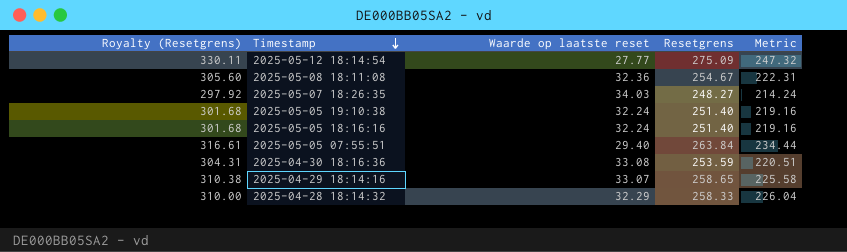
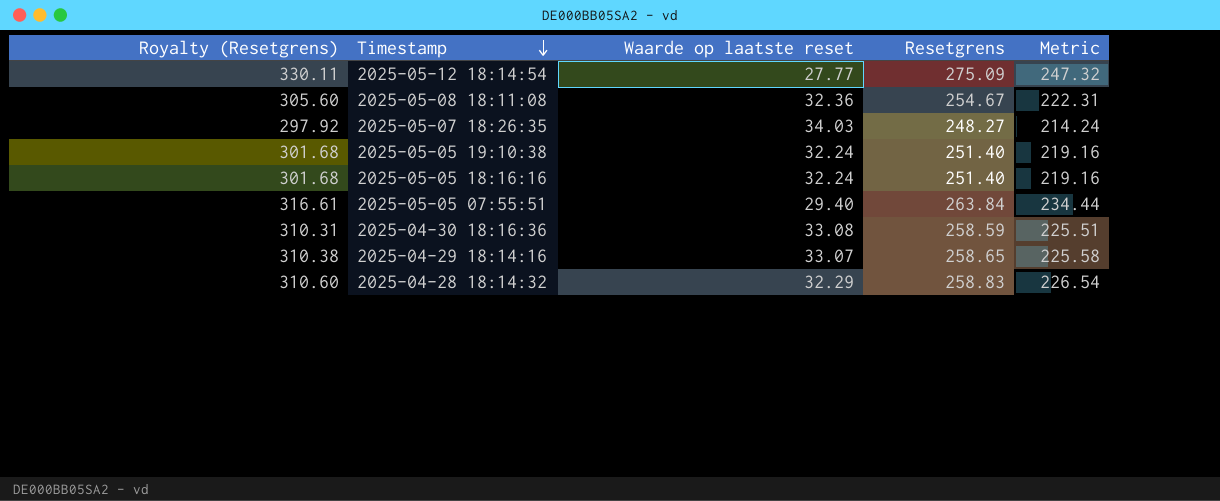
2025-04-30 18:16:36 | Royalty (Resetgrens): 304.31 -> 310.31
2025-04-30 18:16:36 | Resetgrens: 253.59 -> 258.59
2025-04-30 18:16:36 | Metric: 220.51 -> 225.51
2025-04-28 18:14:32 | Royalty (Resetgrens): 310.00 -> 310.60
2025-04-28 18:14:32 | Resetgrens: 258.33 -> 258.83
2025-04-28 18:14:32 | Metric: 226.04 -> 226.54

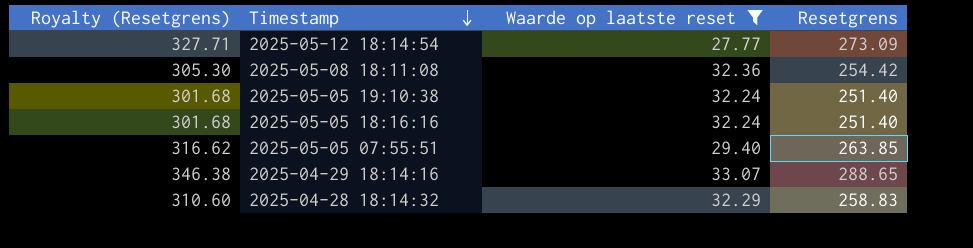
filter: none -> Waarde op laatste reset <= 33.07
column Metric | formula: [Resetgrens] - [Waarde op laatste reset] -> none
2025-05-12 18:14:54 | Royalty (Resetgrens): 330.11 -> 327.71
2025-05-12 18:14:54 | Resetgrens: 275.09 -> 273.09
2025-05-08 18:11:08 | Royalty (Resetgrens): 305.60 -> 305.30
2025-05-08 18:11:08 | Resetgrens: 254.67 -> 254.42
2025-05-05 07:55:51 | Royalty (Resetgrens): 316.61 -> 316.62
2025-05-05 07:55:51 | Resetgrens: 263.84 -> 263.85
2025-04-29 18:14:16 | Royalty (Resetgrens): 310.38 -> 346.38
2025-04-29 18:14:16 | Resetgrens: 258.65 -> 288.65

